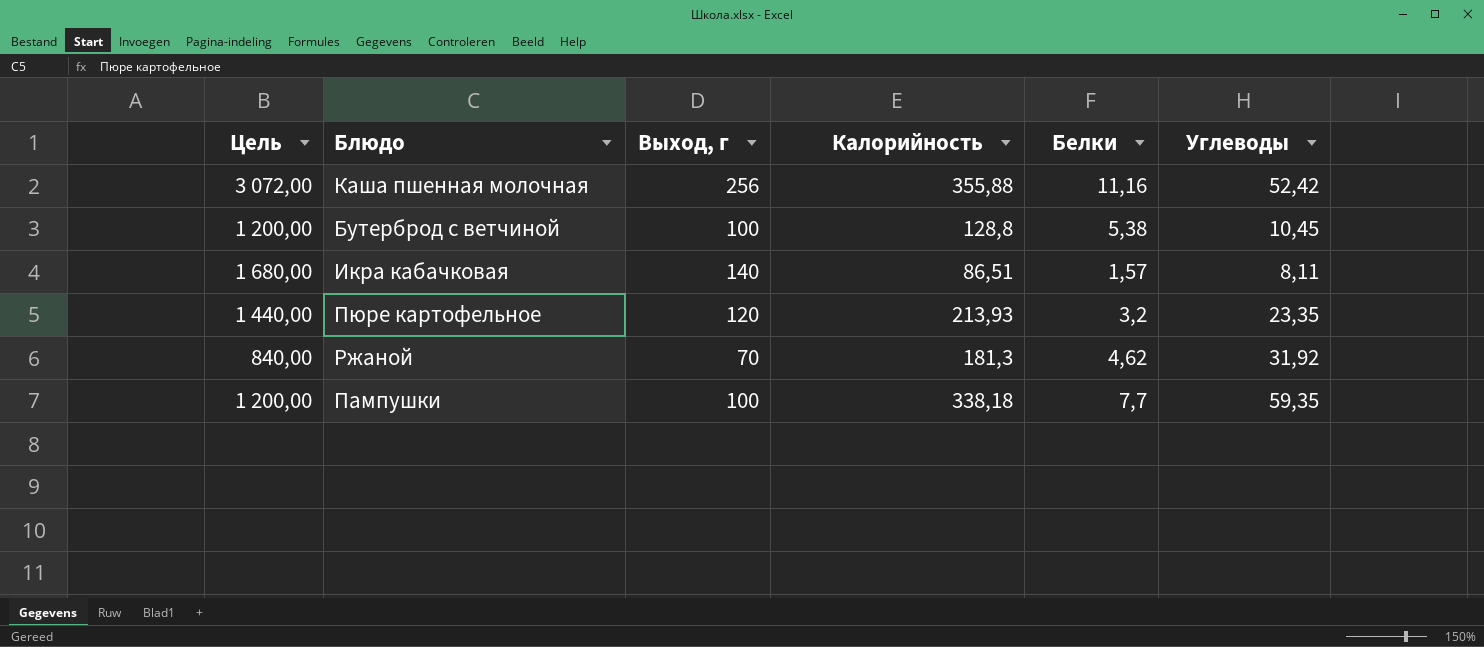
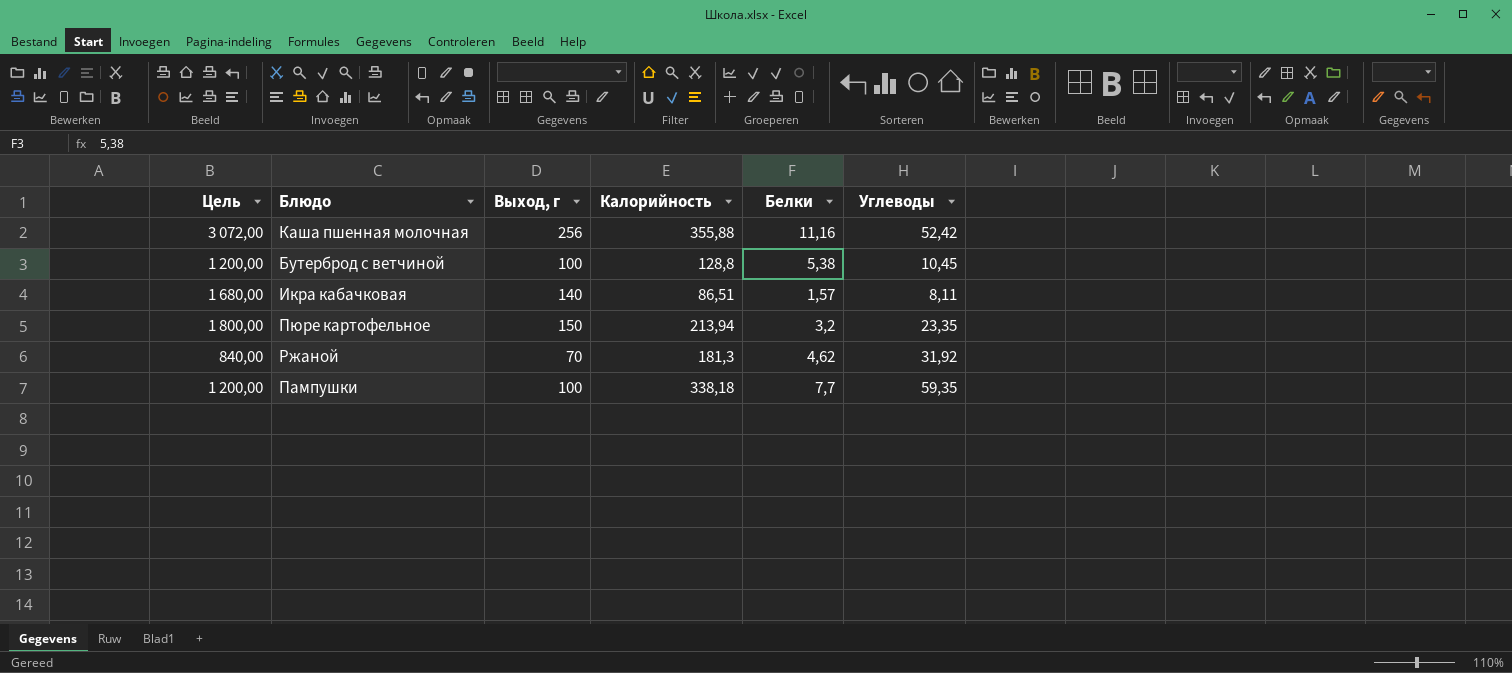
Пюре картофельное | Цель: 1 440,00 -> 1 800,00
Пюре картофельное | Выход, г: 120 -> 150
Пюре картофельное | Калорийность: 213,93 -> 213,94

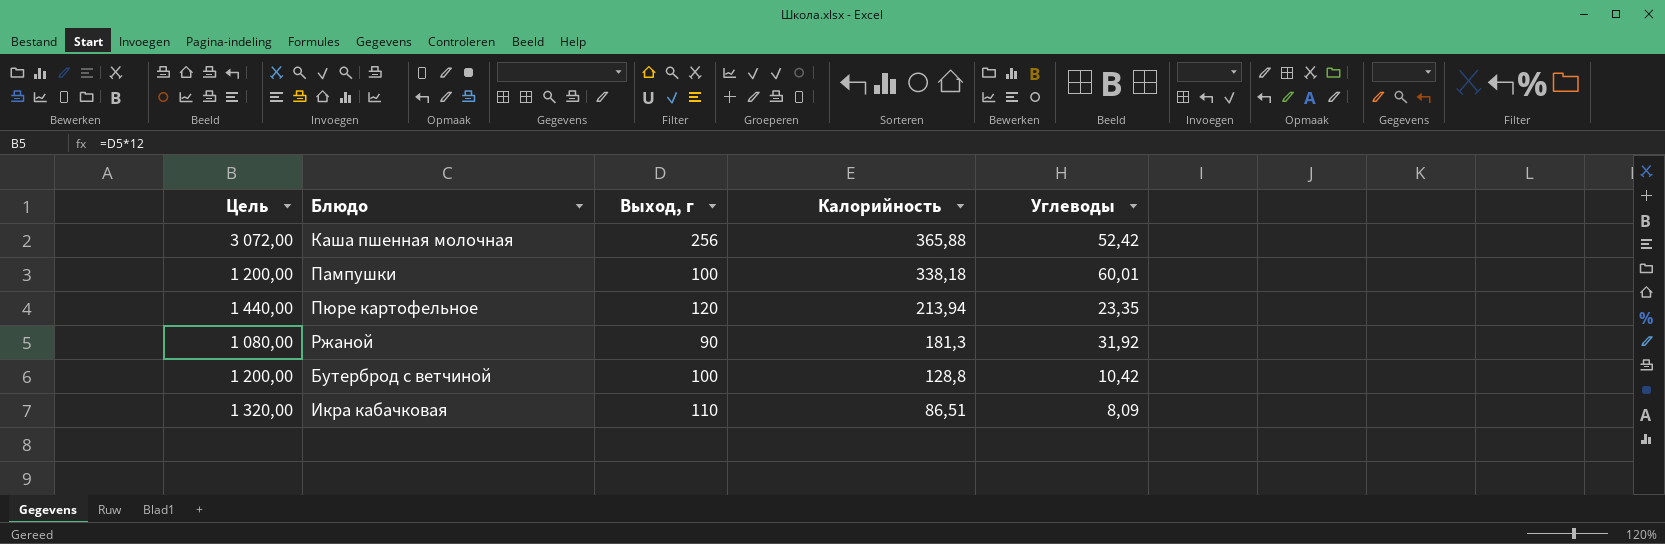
row order: none -> Калорийность descending
column Белки | position: 5 -> none
Каша пшенная молочная | Калорийность: 355,88 -> 365,88
Пампушки | Углеводы: 59,35 -> 60,01
Пюре картофельное | Цель: 1 800,00 -> 1 440,00
Пюре картофельное | Выход, г: 150 -> 120
Ржаной | Цель: 840,00 -> 1 080,00
Ржаной | Выход, г: 70 -> 90
Бутерброд с ветчиной | Углеводы: 10,45 -> 10,42
Икра кабачковая | Цель: 1 680,00 -> 1 320,00
Икра кабачковая | Выход, г: 140 -> 110
Икра кабачковая | Углеводы: 8,11 -> 8,09

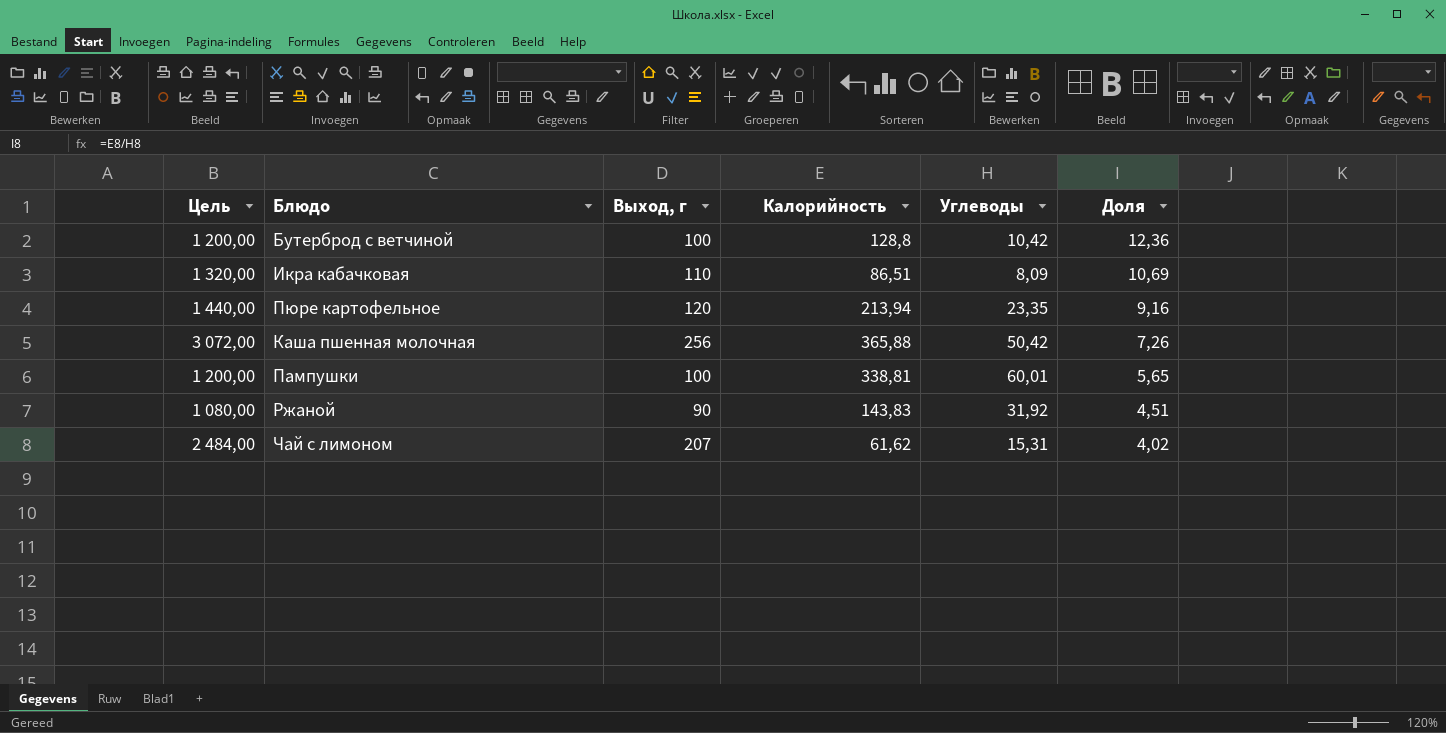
row order: Калорийность descending -> Доля descending
column Доля | formula: none -> [Калорийность] / [Углеводы]
Каша пшенная молочная | Углеводы: 52,42 -> 50,42
Пампушки | Калорийность: 338,18 -> 338,81
Ржаной | Калорийность: 181,3 -> 143,83
row Чай с лимоном: none -> 2 484,00 | 207 | 61,62 | 15,31 | 4,02

